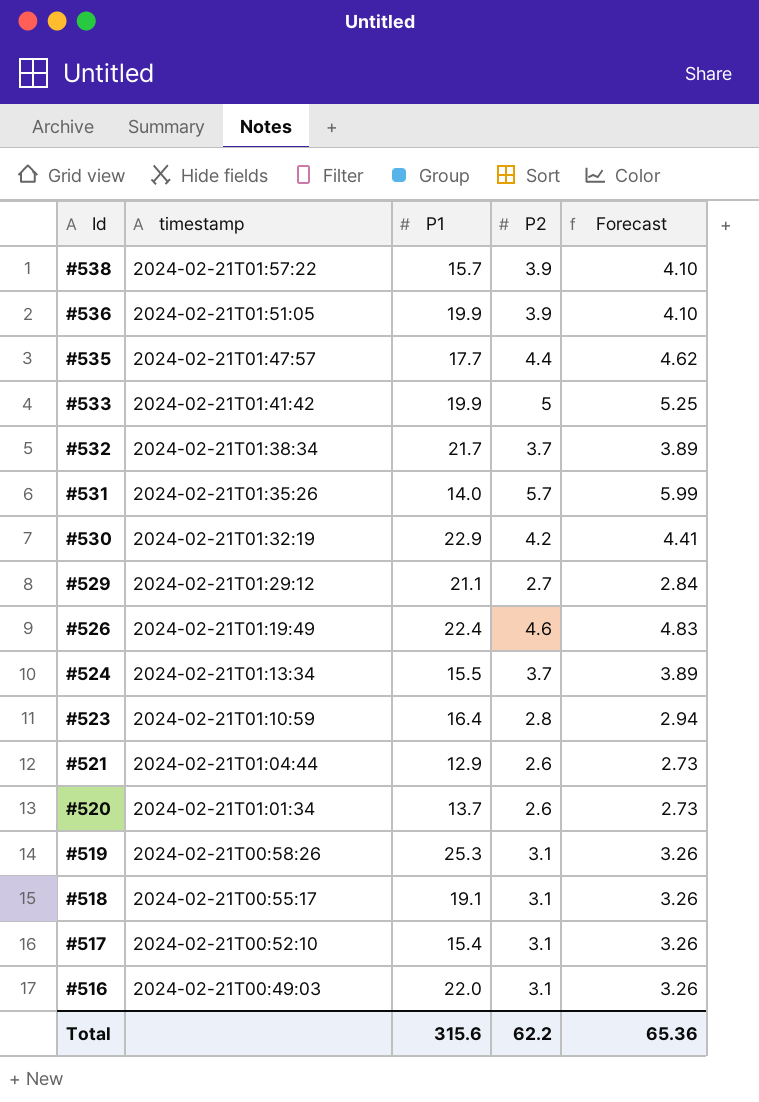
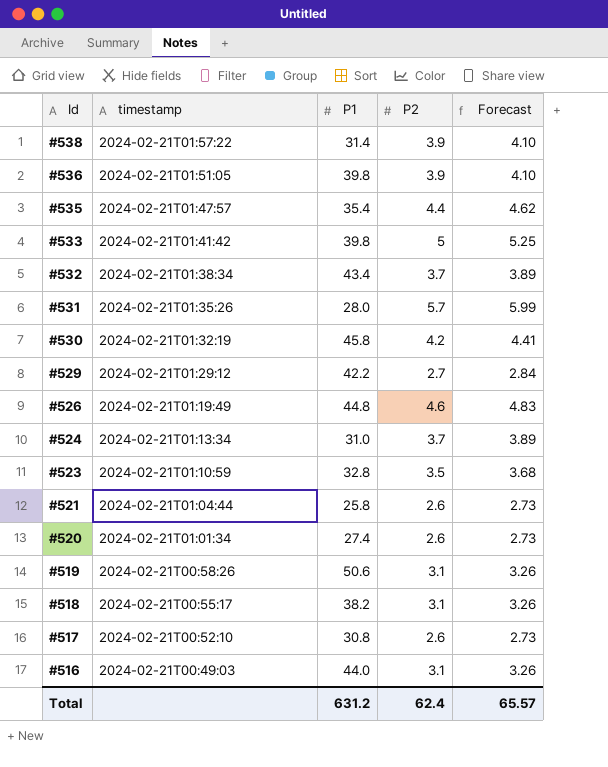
#538 | P1: 15.7 -> 31.4
#536 | P1: 19.9 -> 39.8
#535 | P1: 17.7 -> 35.4
#533 | P1: 19.9 -> 39.8
#532 | P1: 21.7 -> 43.4
#531 | P1: 14.0 -> 28.0
#530 | P1: 22.9 -> 45.8
#529 | P1: 21.1 -> 42.2
#526 | P1: 22.4 -> 44.8
#524 | P1: 15.5 -> 31.0
#523 | P1: 16.4 -> 32.8
#523 | P2: 2.8 -> 3.5
#523 | Forecast: 2.94 -> 3.68
#521 | P1: 12.9 -> 25.8
#520 | P1: 13.7 -> 27.4
#519 | P1: 25.3 -> 50.6
#518 | P1: 19.1 -> 38.2
#517 | P1: 15.4 -> 30.8
#517 | P2: 3.1 -> 2.6
#517 | Forecast: 3.26 -> 2.73
#516 | P1: 22.0 -> 44.0
Total | P1: 315.6 -> 631.2
Total | P2: 62.2 -> 62.4
Total | Forecast: 65.36 -> 65.57

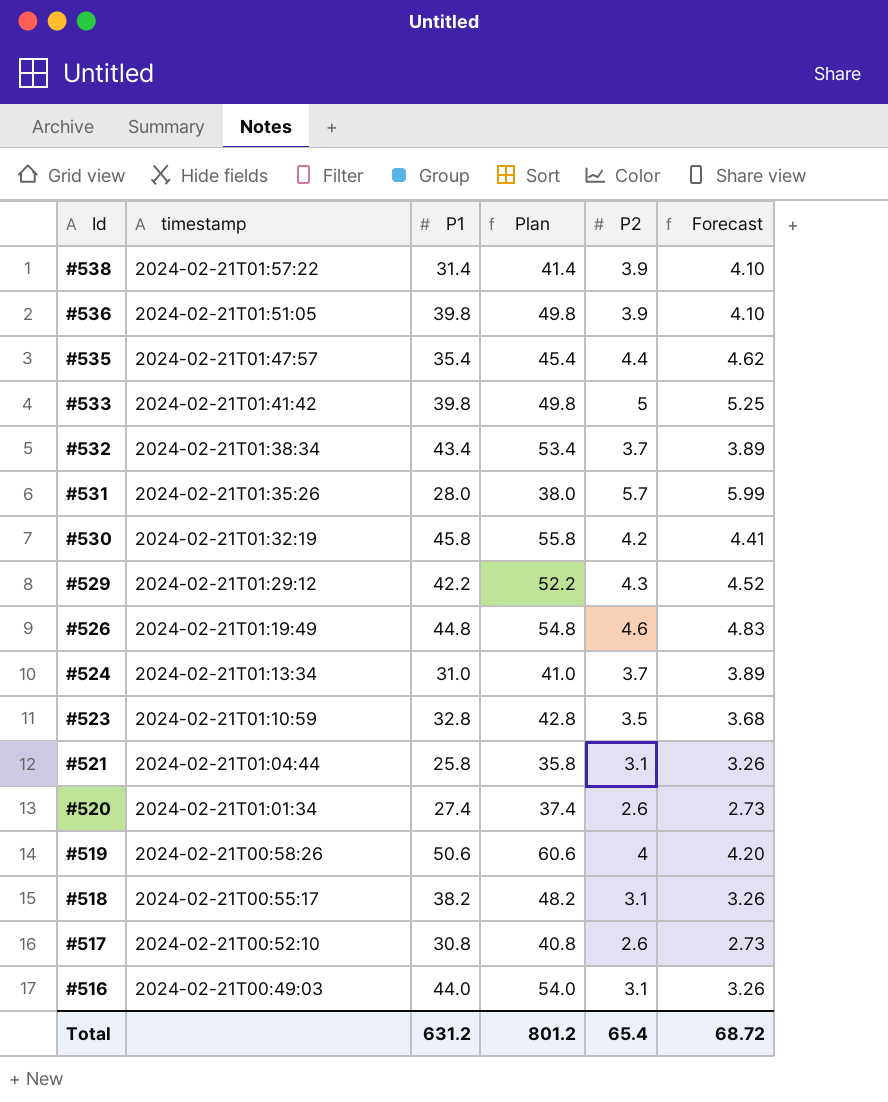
column Plan | formula: none -> [P1] + 10
#529 | P2: 2.7 -> 4.3
#529 | Forecast: 2.84 -> 4.52
#521 | P2: 2.6 -> 3.1
#521 | Forecast: 2.73 -> 3.26
#519 | P2: 3.1 -> 4
#519 | Forecast: 3.26 -> 4.20
Total | P2: 62.4 -> 65.4
Total | Forecast: 65.57 -> 68.72

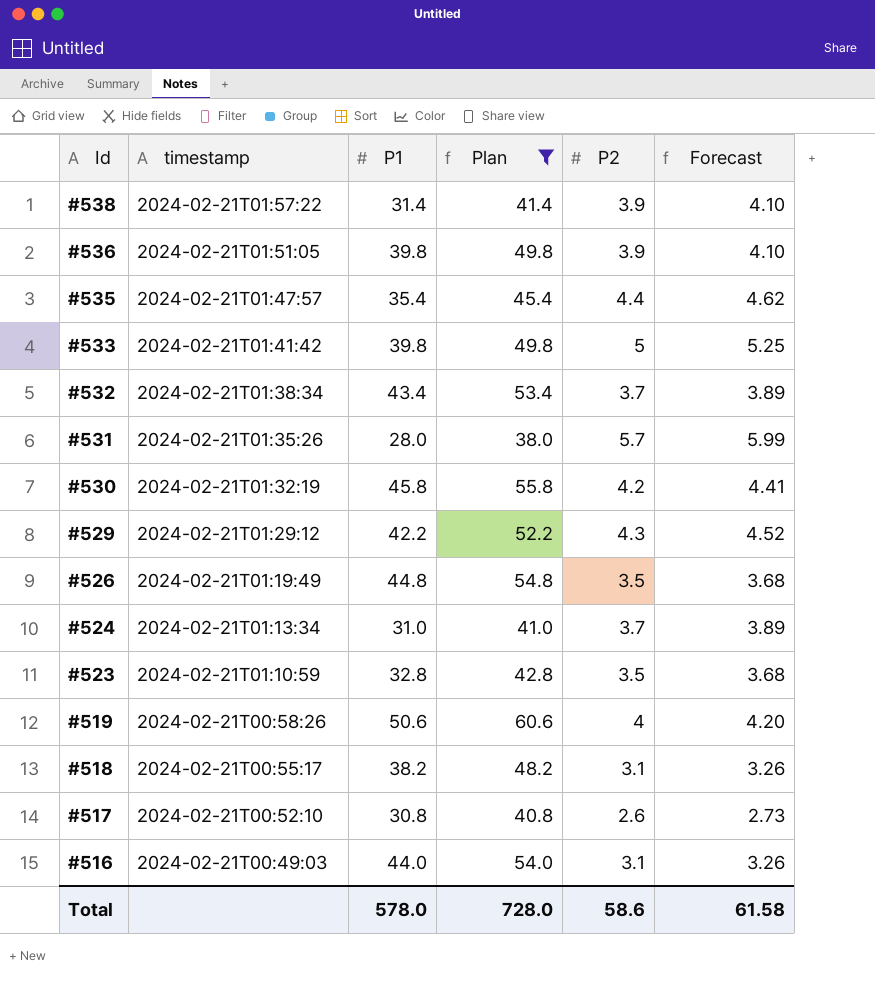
filter: none -> Plan >= 38.0
#526 | P2: 4.6 -> 3.5
#526 | Forecast: 4.83 -> 3.68
Total | P1: 631.2 -> 578.0
Total | Plan: 801.2 -> 728.0
Total | P2: 65.4 -> 58.6
Total | Forecast: 68.72 -> 61.58

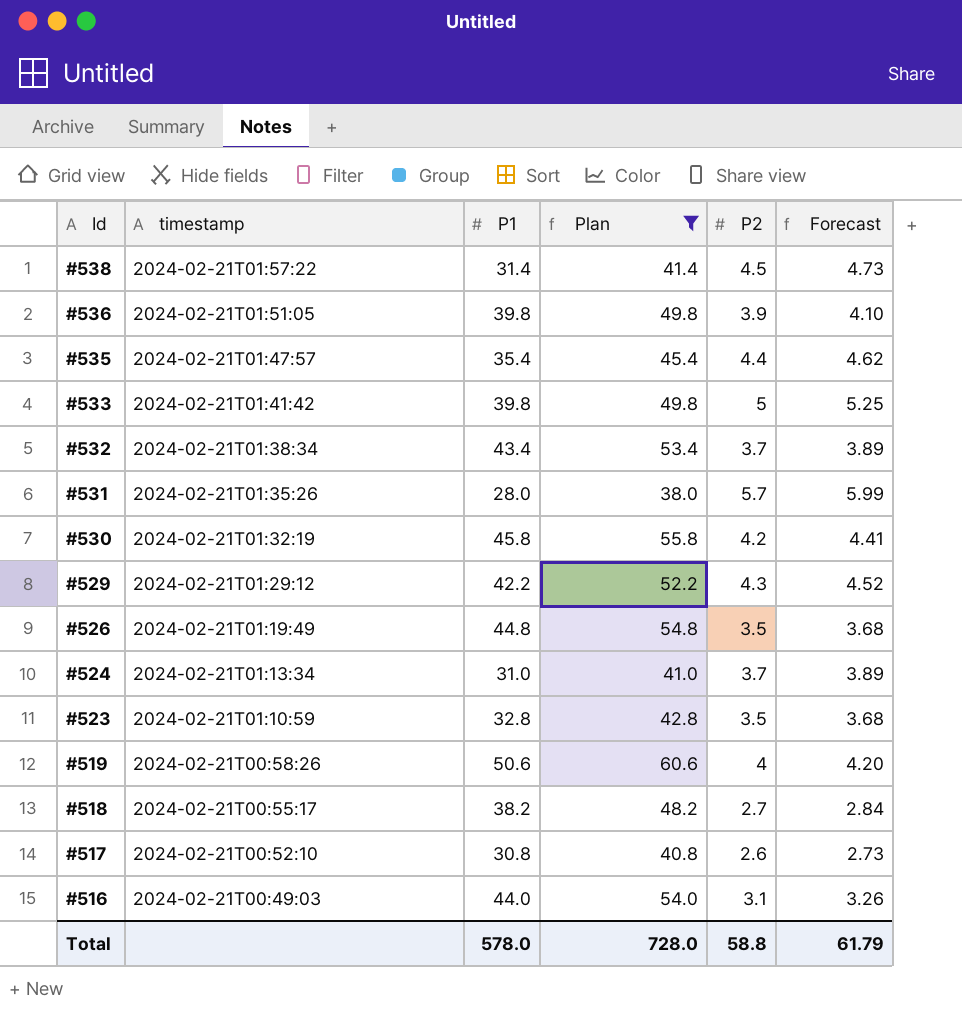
#538 | P2: 3.9 -> 4.5
#538 | Forecast: 4.10 -> 4.73
#518 | P2: 3.1 -> 2.7
#518 | Forecast: 3.26 -> 2.84
Total | P2: 58.6 -> 58.8
Total | Forecast: 61.58 -> 61.79

